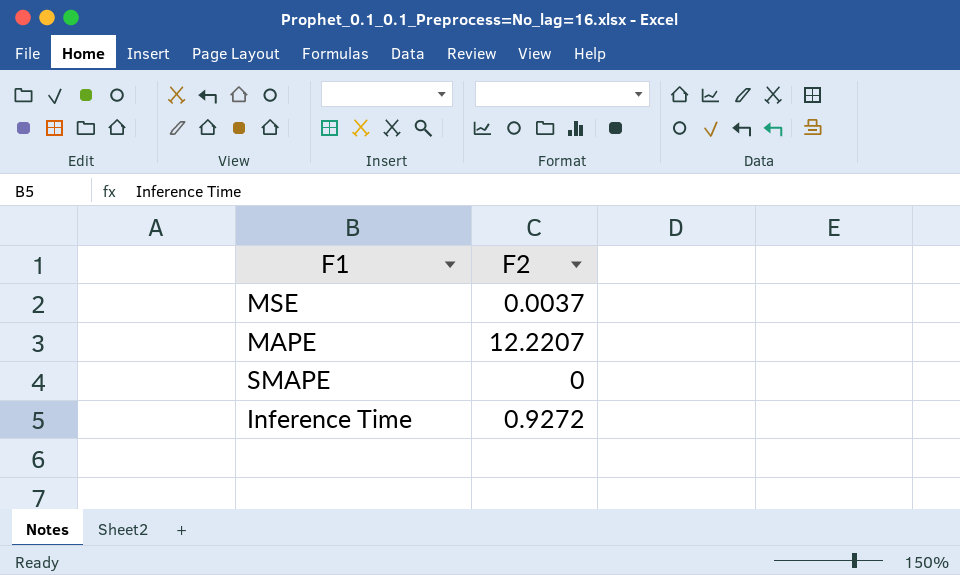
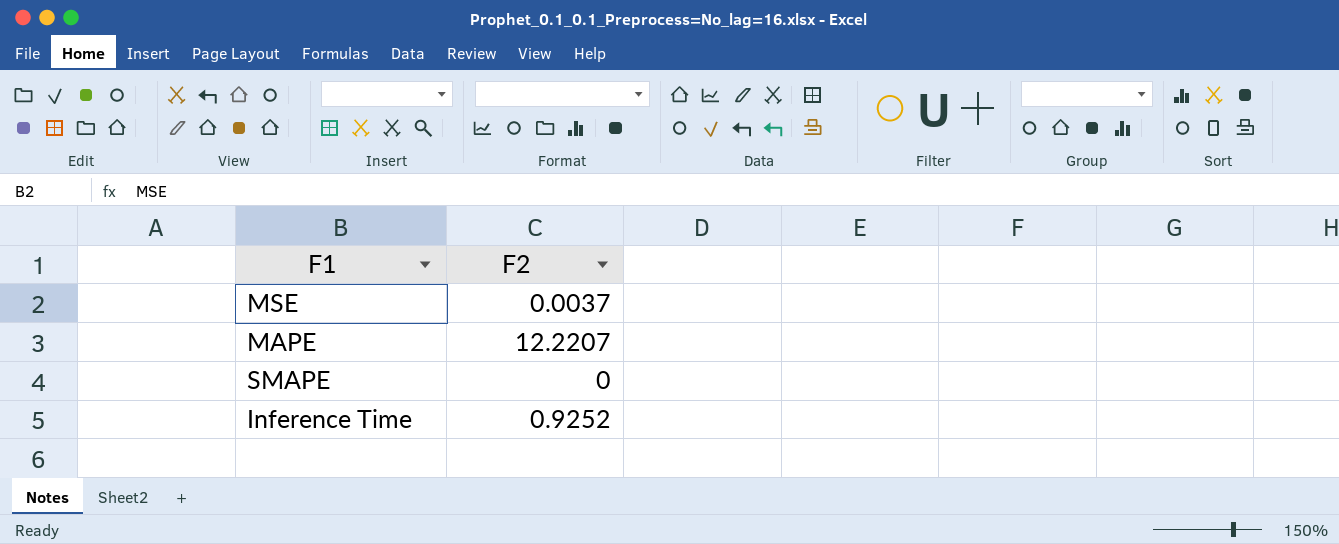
Inference Time | F2: 0.9272 -> 0.9252

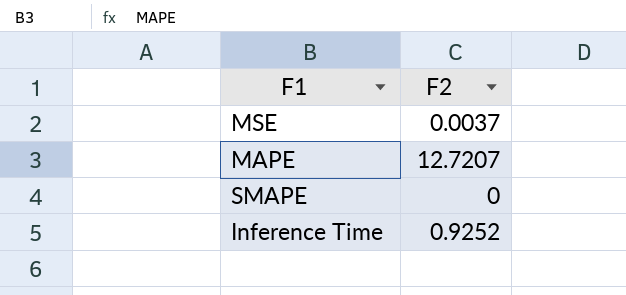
MAPE | F2: 12.2207 -> 12.7207

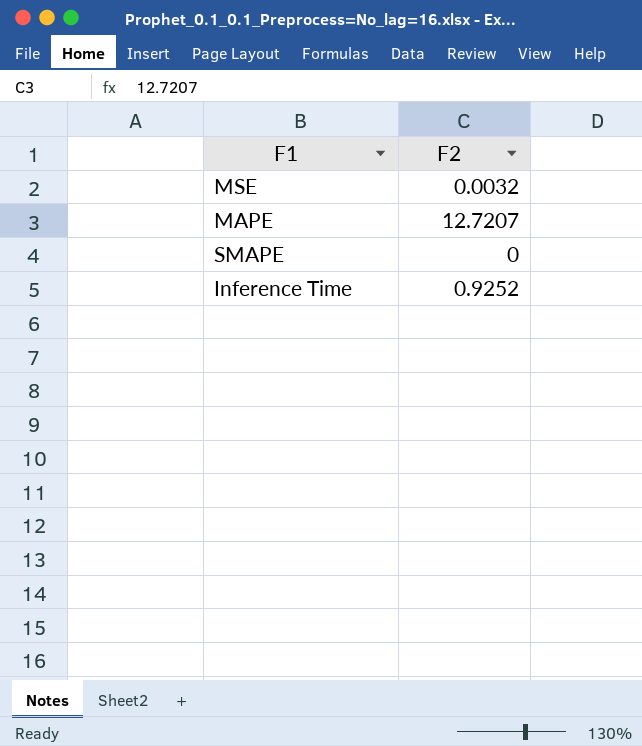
MSE | F2: 0.0037 -> 0.0032

